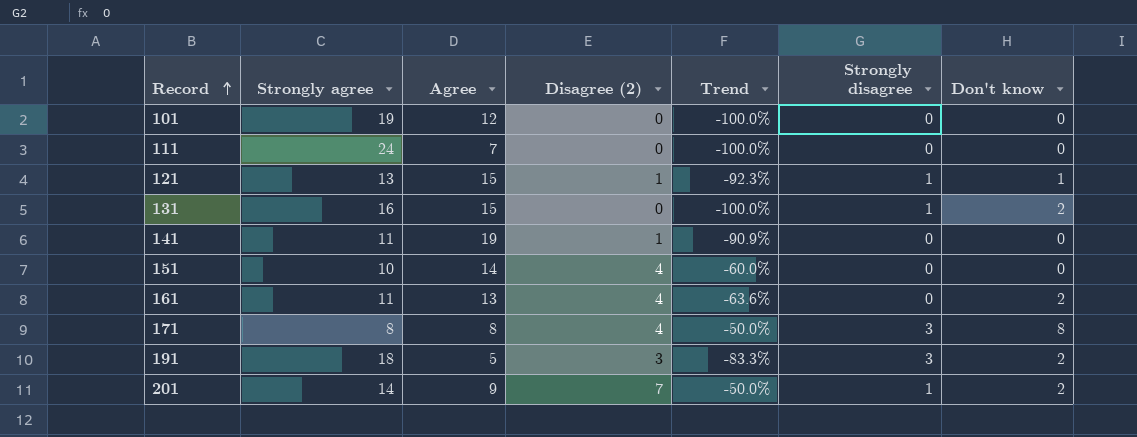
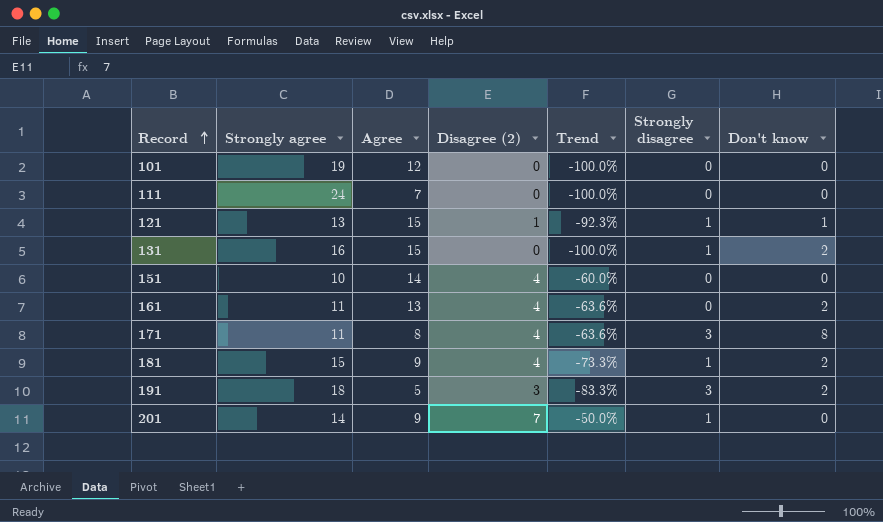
row 141: 11 | 19 | 1 | -90.9% | 0 | 0 -> none
171 | Strongly agree: 8 -> 11
171 | Trend: -50.0% -> -63.6%
row 181: none -> 15 | 9 | 4 | -73.3% | 1 | 2
201 | Don't know: 2 -> 0

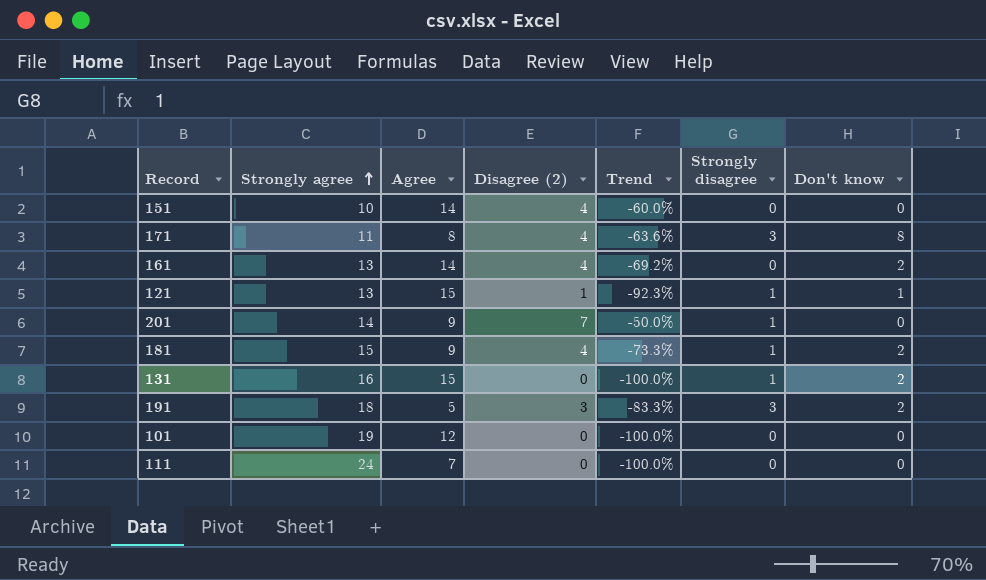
row order: Record ascending -> Strongly agree ascending
161 | Strongly agree: 11 -> 13
161 | Agree: 13 -> 14
161 | Trend: -63.6% -> -69.2%

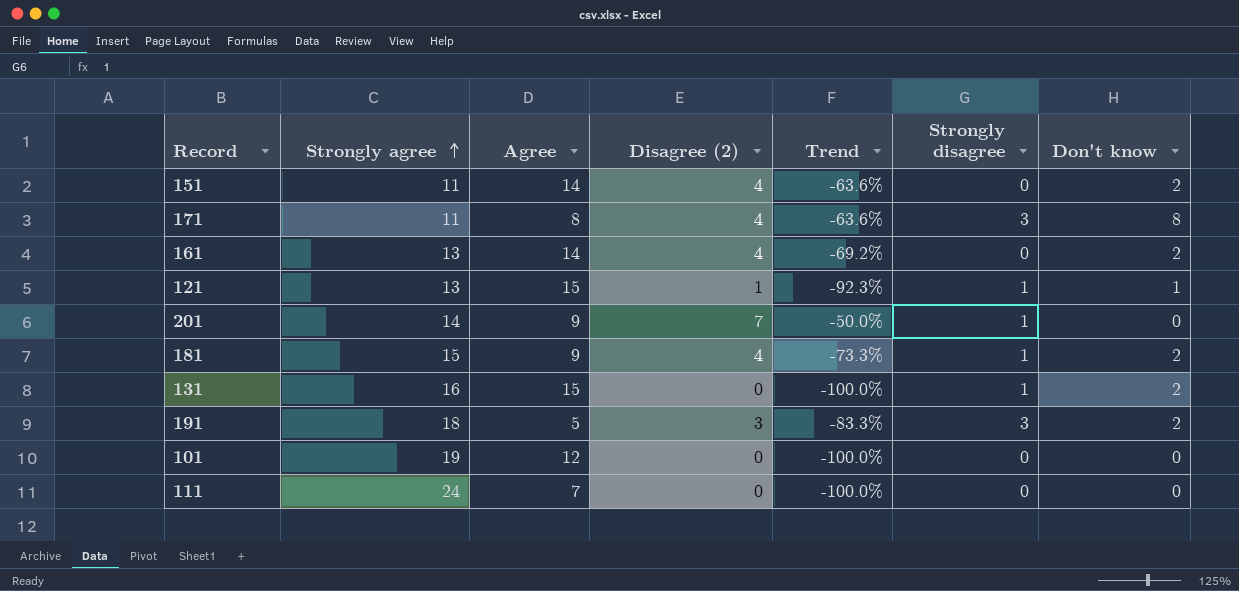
151 | Strongly agree: 10 -> 11
151 | Trend: -60.0% -> -63.6%
151 | Don't know: 0 -> 2

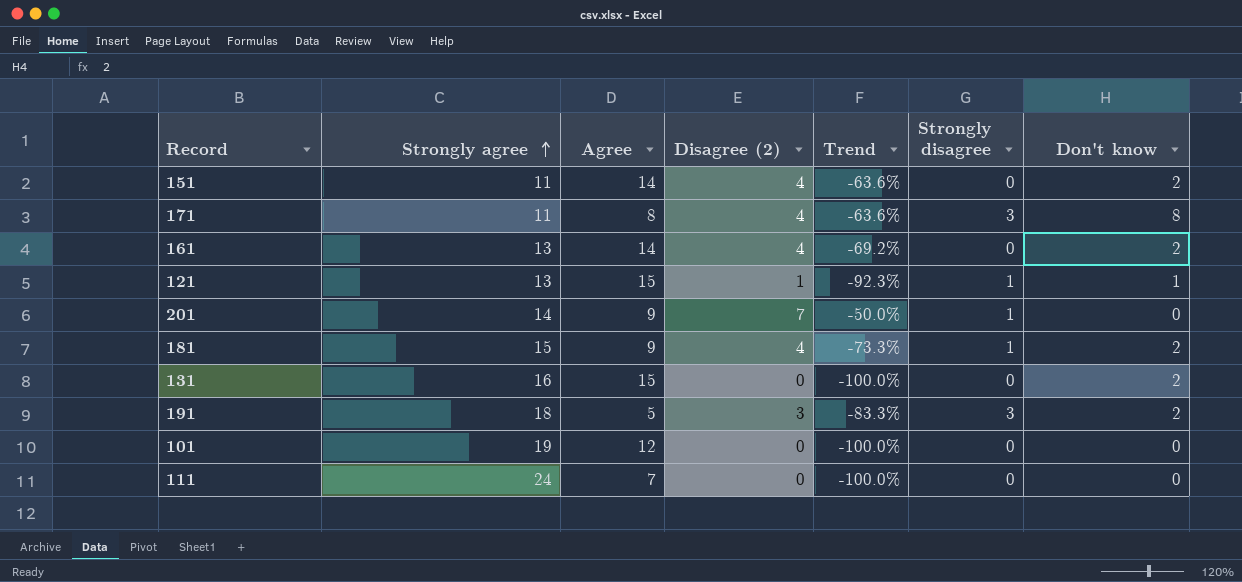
131 | Strongly disagree: 1 -> 0

